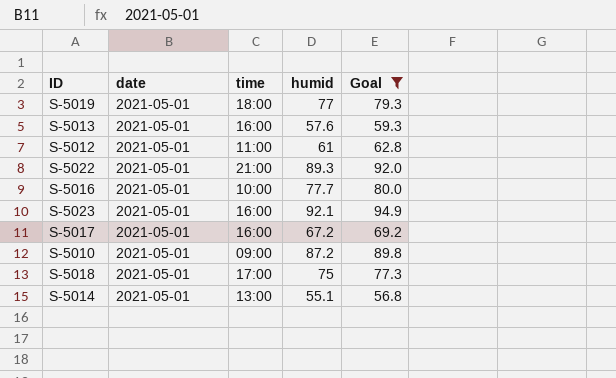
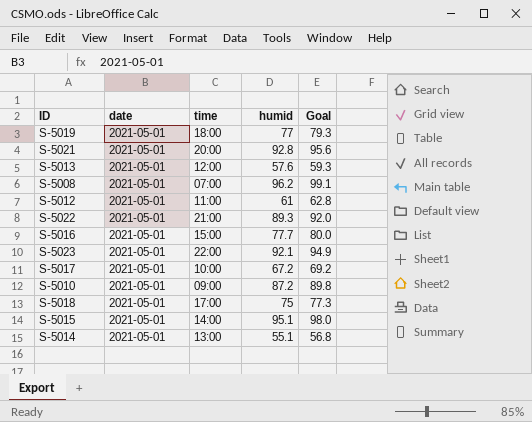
filter: Goal <= 94.9 -> none
S-5013 | time: 16:00 -> 12:00
S-5016 | time: 10:00 -> 15:00
S-5023 | time: 16:00 -> 22:00
S-5017 | time: 16:00 -> 10:00

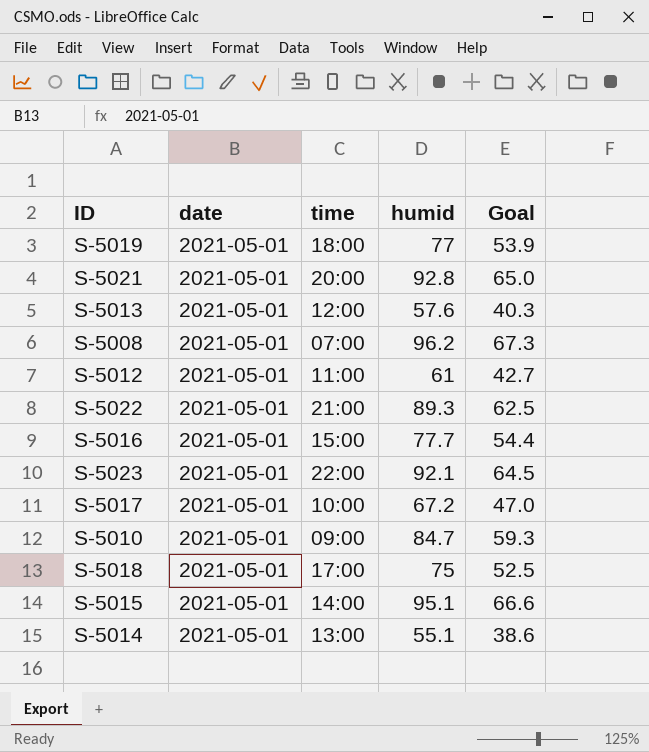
column Goal | formula: [humid] * 1.03 -> [humid] * 0.7
S-5010 | humid: 87.2 -> 84.7

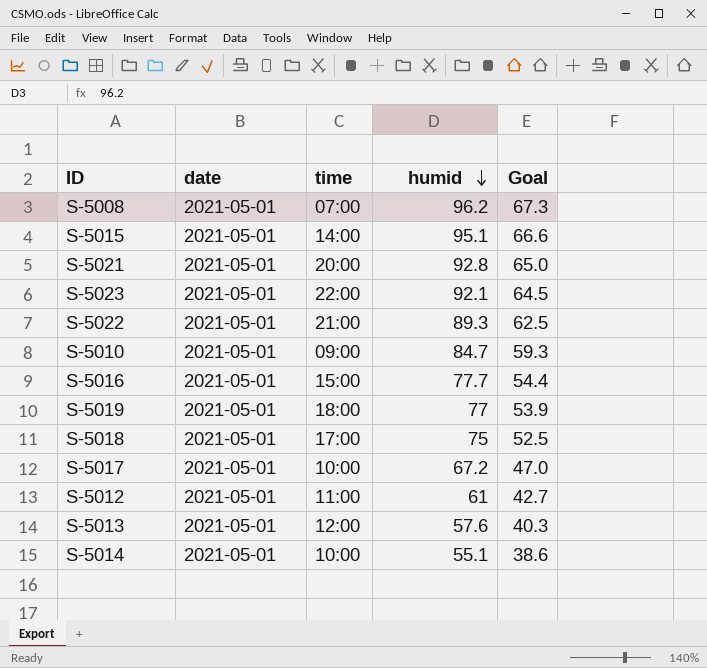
row order: none -> humid descending
S-5014 | time: 13:00 -> 10:00

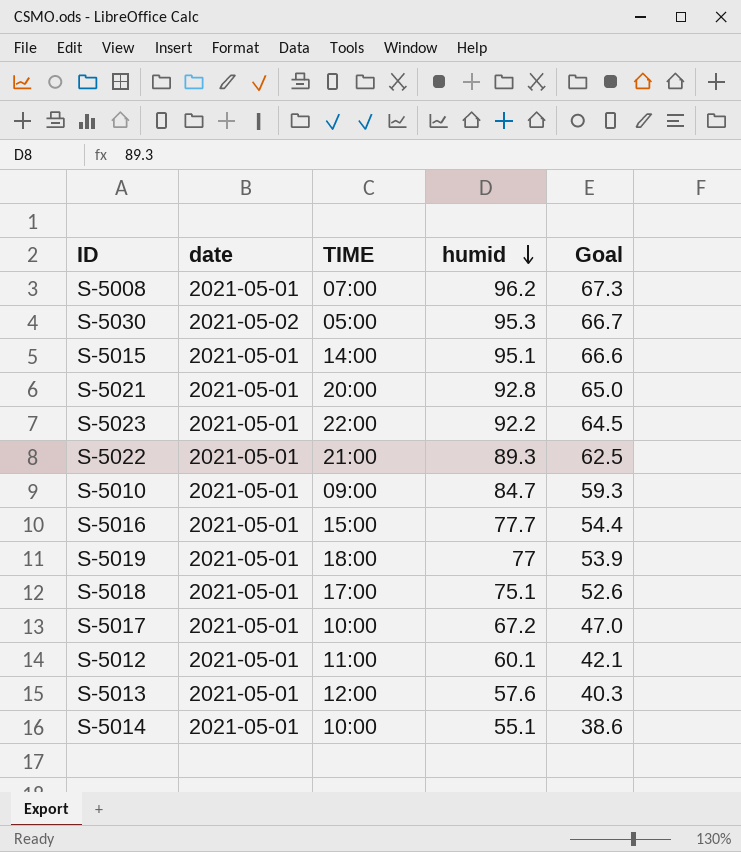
column name: time -> TIME
row S-5030: none -> 2021-05-02 | 05:00 | 95.3 | 66.7
S-5023 | humid: 92.1 -> 92.2
S-5018 | humid: 75 -> 75.1
S-5018 | Goal: 52.5 -> 52.6
S-5012 | humid: 61 -> 60.1
S-5012 | Goal: 42.7 -> 42.1

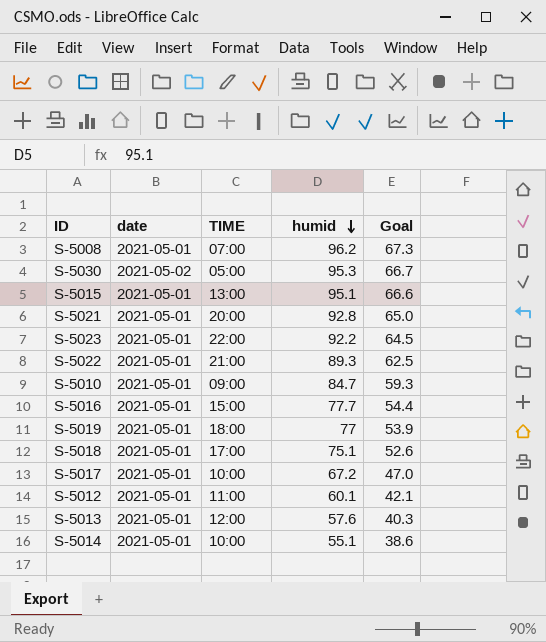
S-5015 | TIME: 14:00 -> 13:00

